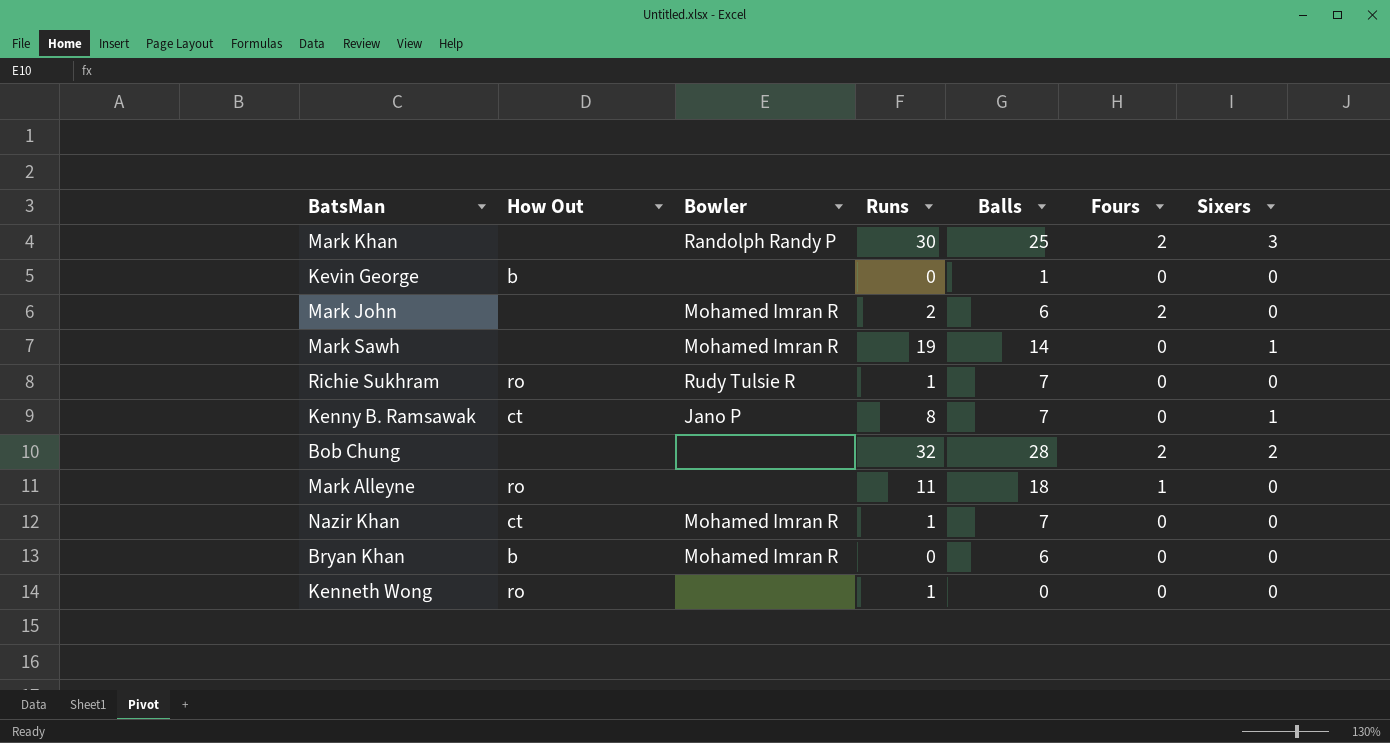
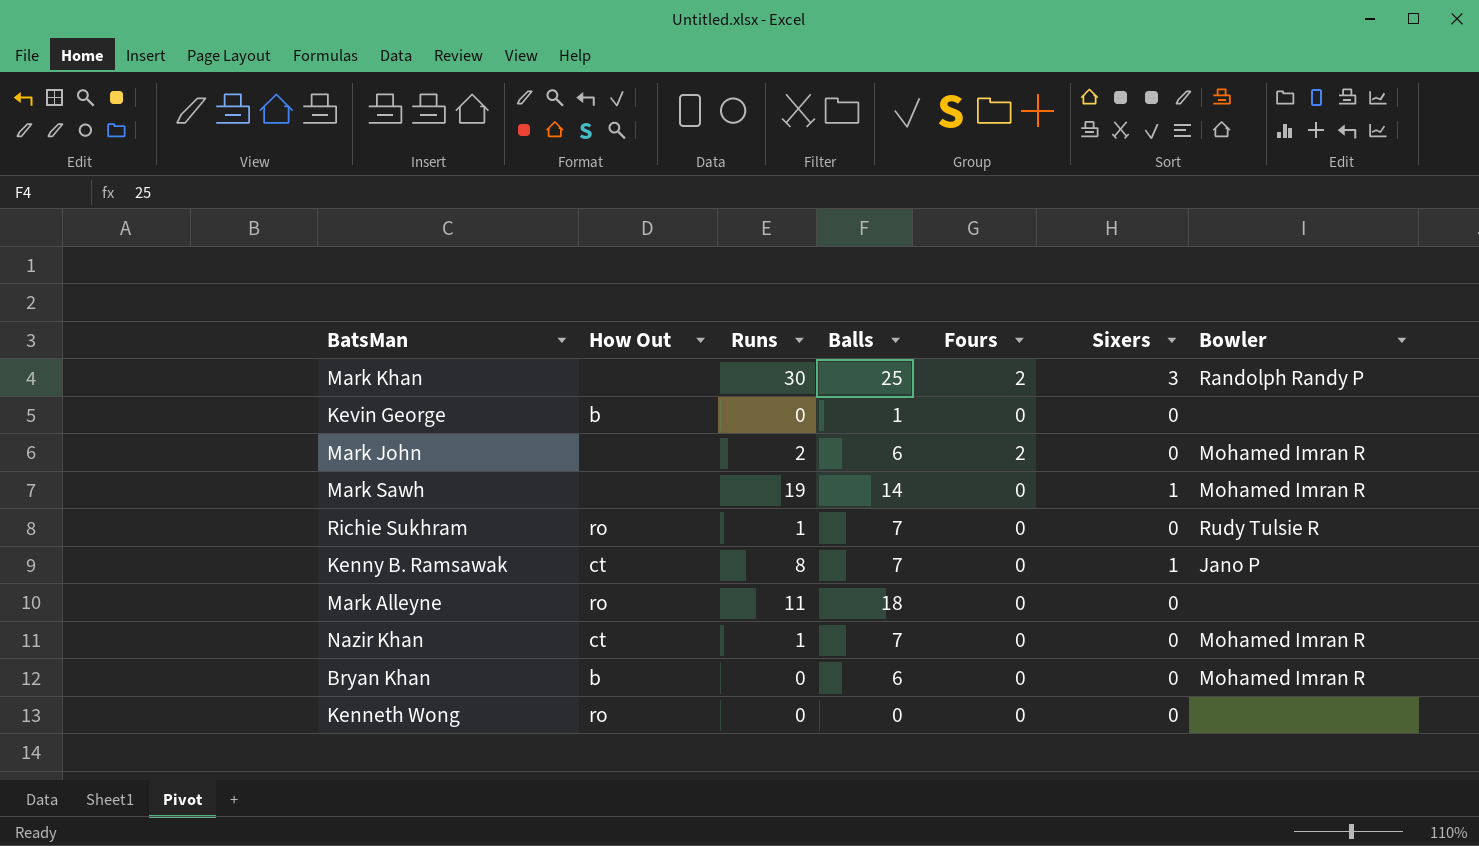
column Bowler | position: 3 -> 7
row Bob Chung: none | none | 32 | 28 | 2 | 2 -> none
Mark Alleyne | Fours: 1 -> 0
Kenneth Wong | Runs: 1 -> 0

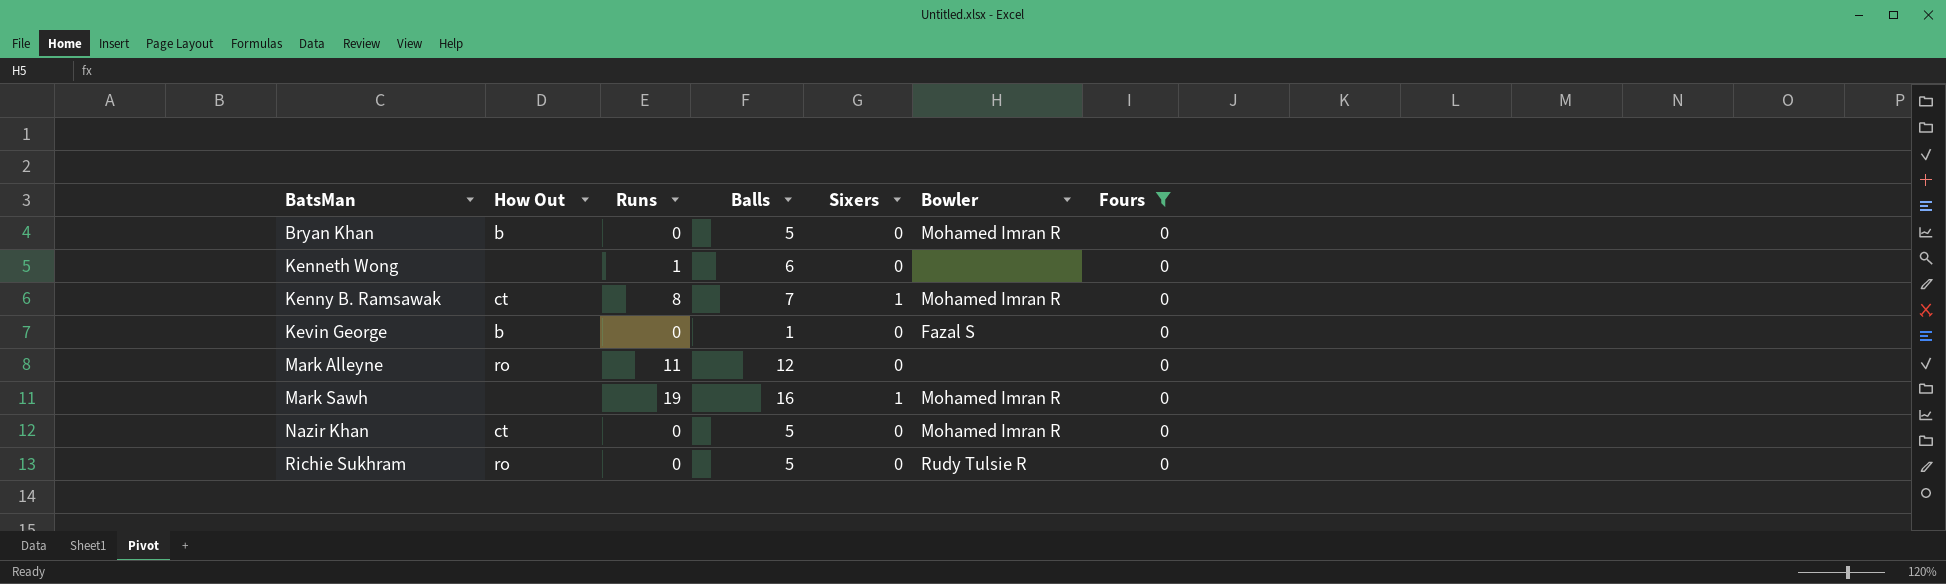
filter: none -> Fours = 0
row order: none -> BatsMan ascending
column Fours | position: 5 -> 7
Bryan Khan | Balls: 6 -> 5
Kenneth Wong | How Out: ro -> none
Kenneth Wong | Runs: 0 -> 1
Kenneth Wong | Balls: 0 -> 6
Kenny B. Ramsawak | Bowler: Jano P -> Mohamed Imran R
Kevin George | Bowler: none -> Fazal S
Mark Alleyne | Balls: 18 -> 12
Mark Sawh | Balls: 14 -> 16
Nazir Khan | Runs: 1 -> 0
Nazir Khan | Balls: 7 -> 5
Richie Sukhram | Runs: 1 -> 0
Richie Sukhram | Balls: 7 -> 5

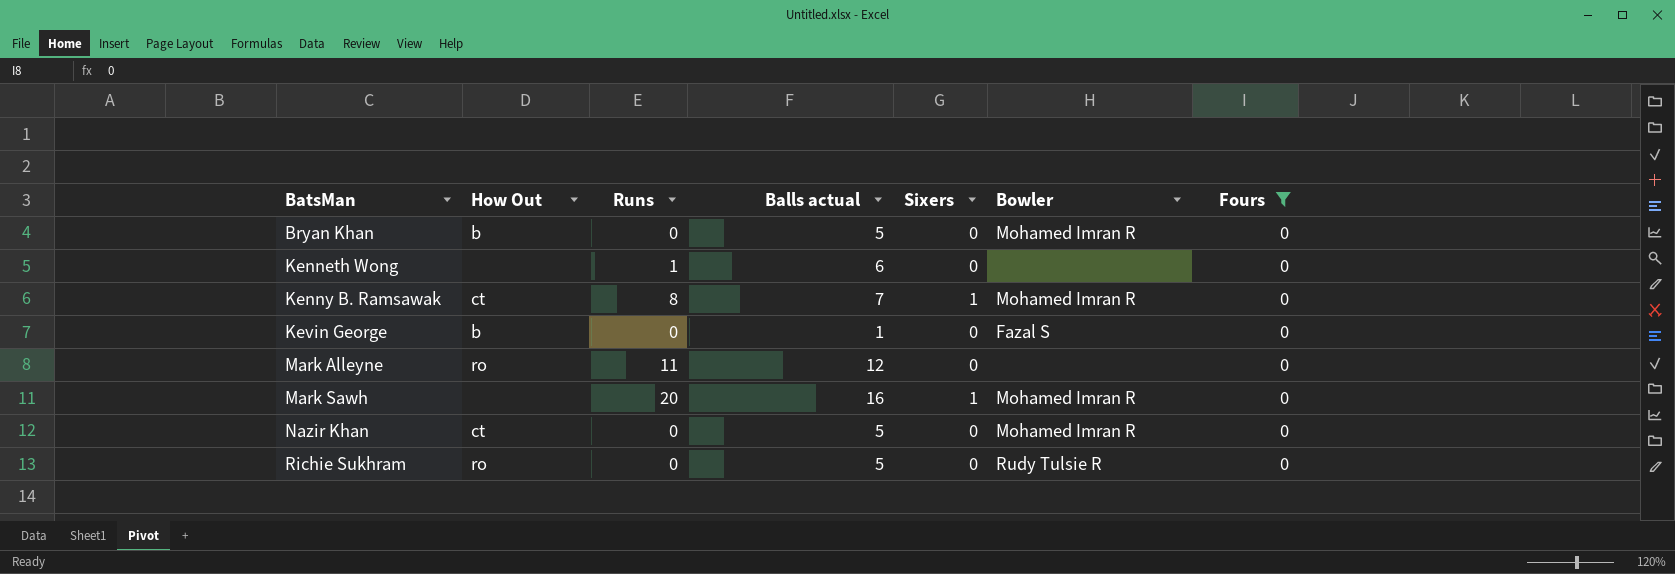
column name: Balls -> Balls actual
Mark Sawh | Runs: 19 -> 20

